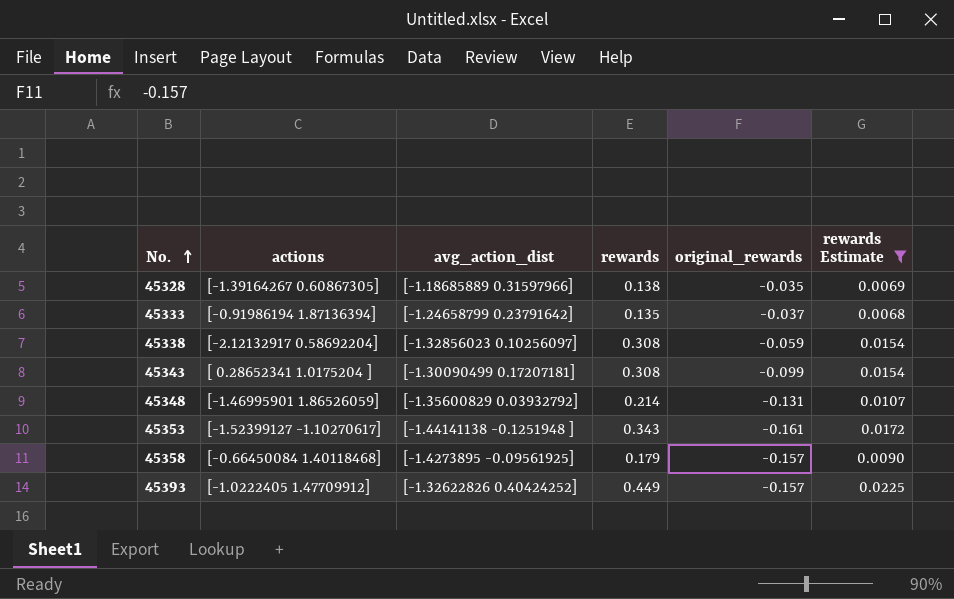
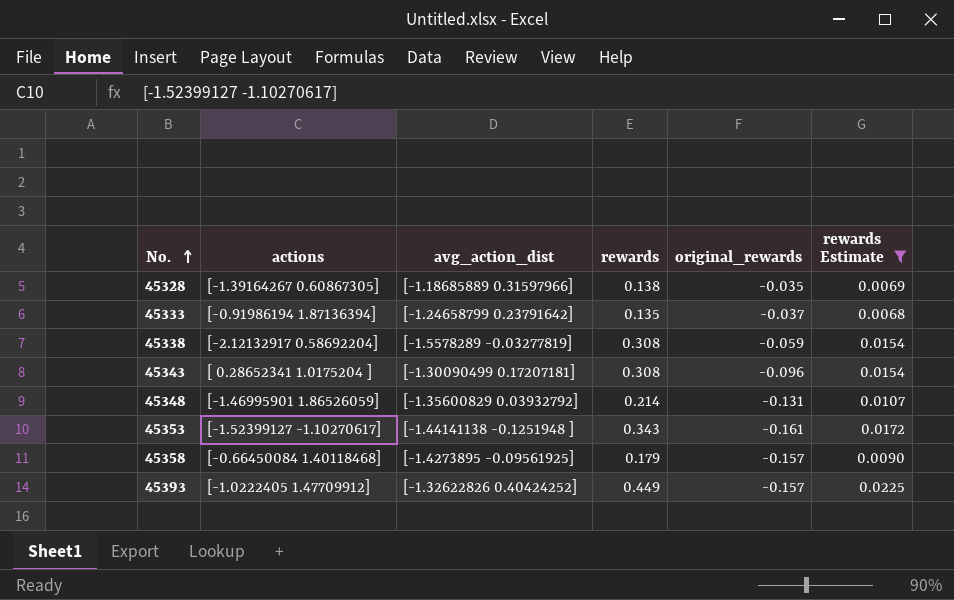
45338 | avg_action_dist: [-1.32856023 0.10256097] -> [-1.5578289 -0.03277819]
45343 | original_rewards: -0.099 -> -0.096

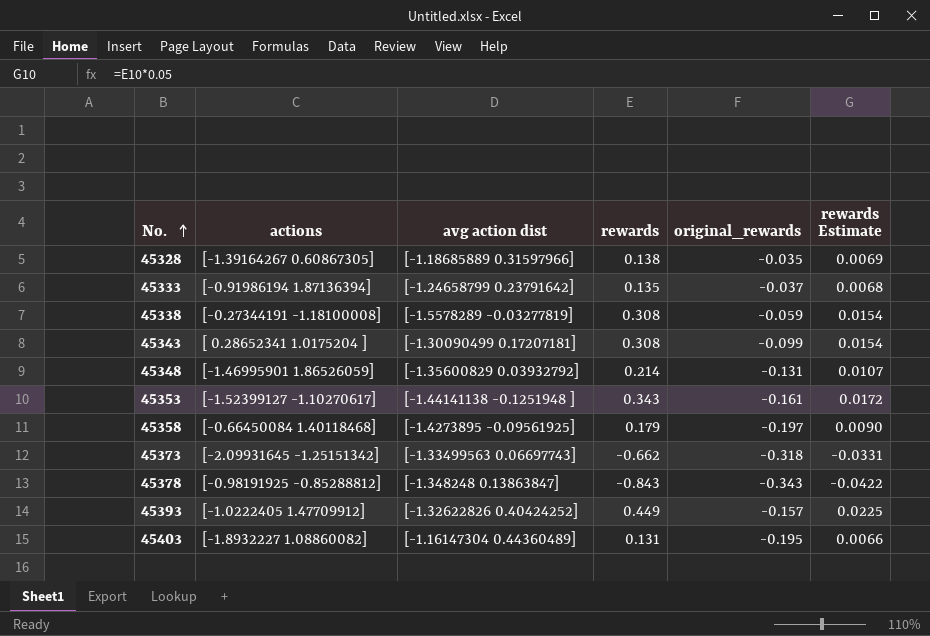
filter: rewards Estimate >= 0.0068 -> none
column name: avg_action_dist -> avg action dist
45338 | actions: [-2.12132917 0.58692204] -> [-0.27344191 -1.18100008]
45343 | original_rewards: -0.096 -> -0.099
45358 | original_rewards: -0.157 -> -0.197

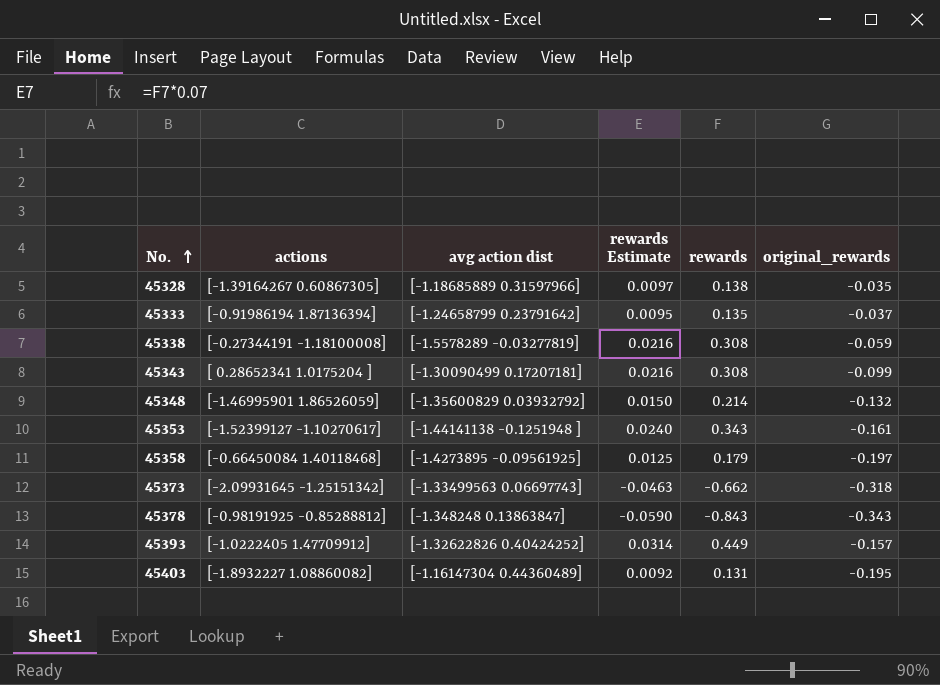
column rewards Estimate | formula: [rewards] * 0.05 -> [rewards] * 0.07
column rewards Estimate | position: 6 -> 4
45348 | original_rewards: -0.131 -> -0.132

